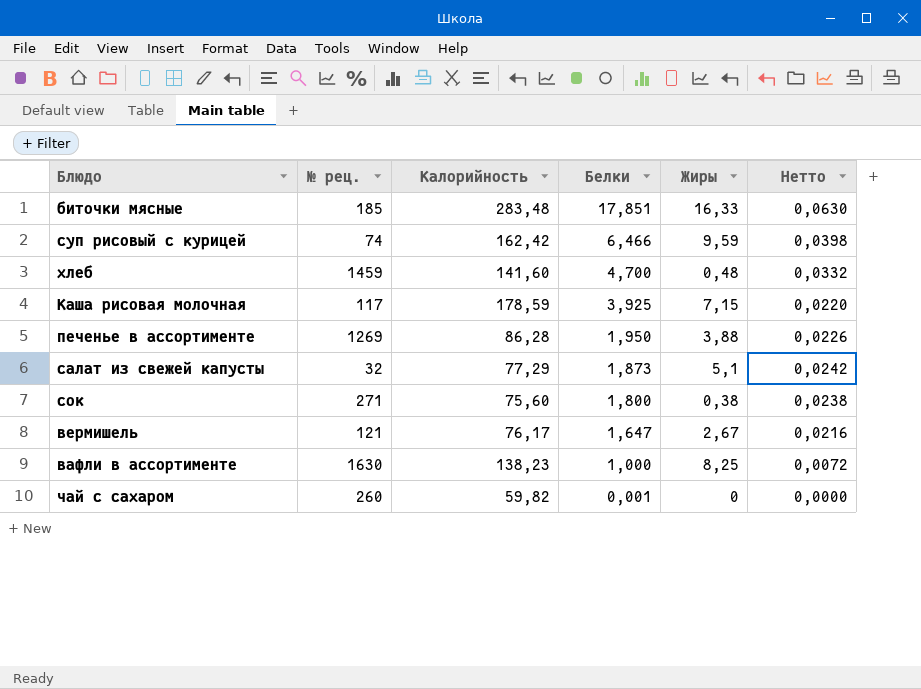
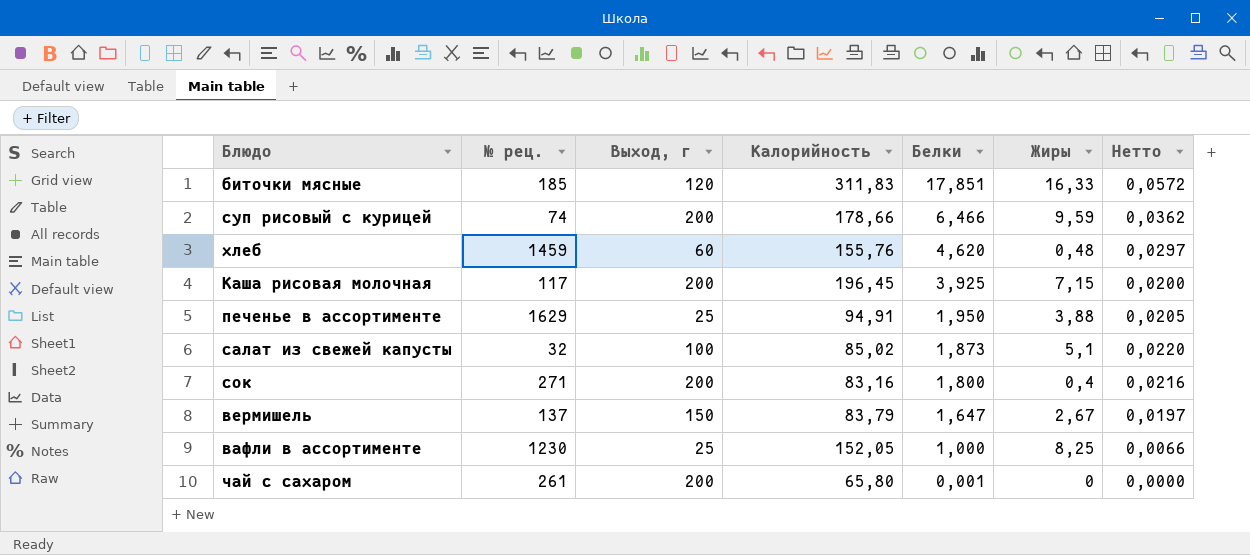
column Выход, г | position: none -> 3
биточки мясные | Калорийность: 283,48 -> 311,83
биточки мясные | Нетто: 0,0630 -> 0,0572
суп рисовый с курицей | Калорийность: 162,42 -> 178,66
суп рисовый с курицей | Нетто: 0,0398 -> 0,0362
хлеб | Калорийность: 141,60 -> 155,76
хлеб | Белки: 4,700 -> 4,620
хлеб | Нетто: 0,0332 -> 0,0297
Каша рисовая молочная | Калорийность: 178,59 -> 196,45
Каша рисовая молочная | Нетто: 0,0220 -> 0,0200
печенье в ассортименте | № рец.: 1269 -> 1629
печенье в ассортименте | Калорийность: 86,28 -> 94,91
печенье в ассортименте | Нетто: 0,0226 -> 0,0205
салат из свежей капусты | Калорийность: 77,29 -> 85,02
салат из свежей капусты | Нетто: 0,0242 -> 0,0220
сок | Калорийность: 75,60 -> 83,16
сок | Жиры: 0,38 -> 0,4
сок | Нетто: 0,0238 -> 0,0216
вермишель | № рец.: 121 -> 137
вермишель | Калорийность: 76,17 -> 83,79
вермишель | Нетто: 0,0216 -> 0,0197
вафли в ассортименте | № рец.: 1630 -> 1230
вафли в ассортименте | Калорийность: 138,23 -> 152,05
вафли в ассортименте | Нетто: 0,0072 -> 0,0066
чай с сахаром | № рец.: 260 -> 261
чай с сахаром | Калорийность: 59,82 -> 65,80

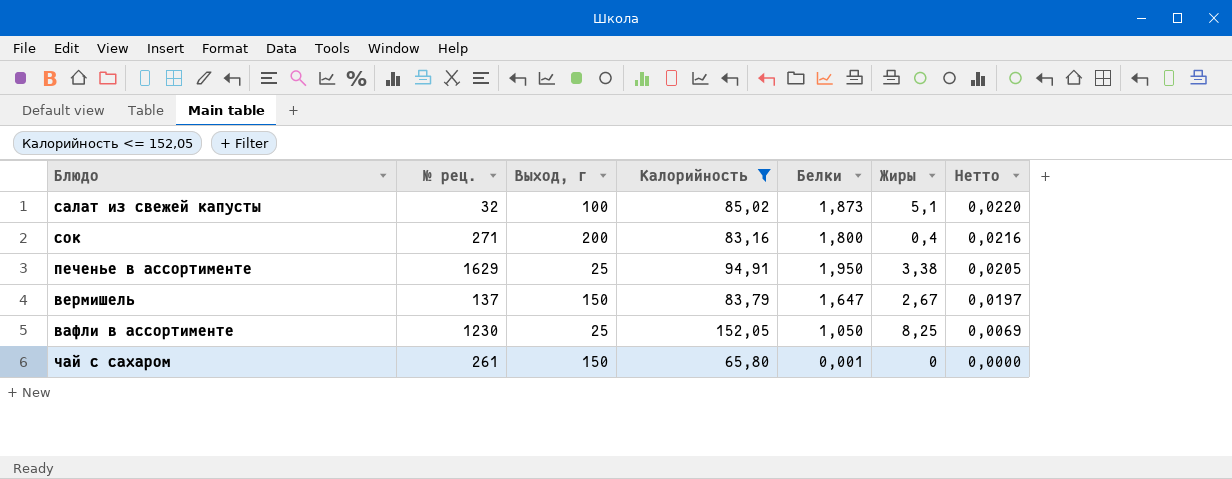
filter: none -> Калорийность <= 152,05
row order: Белки descending -> Нетто descending
печенье в ассортименте | Жиры: 3,88 -> 3,38
вафли в ассортименте | Белки: 1,000 -> 1,050
вафли в ассортименте | Нетто: 0,0066 -> 0,0069
чай с сахаром | Выход, г: 200 -> 150

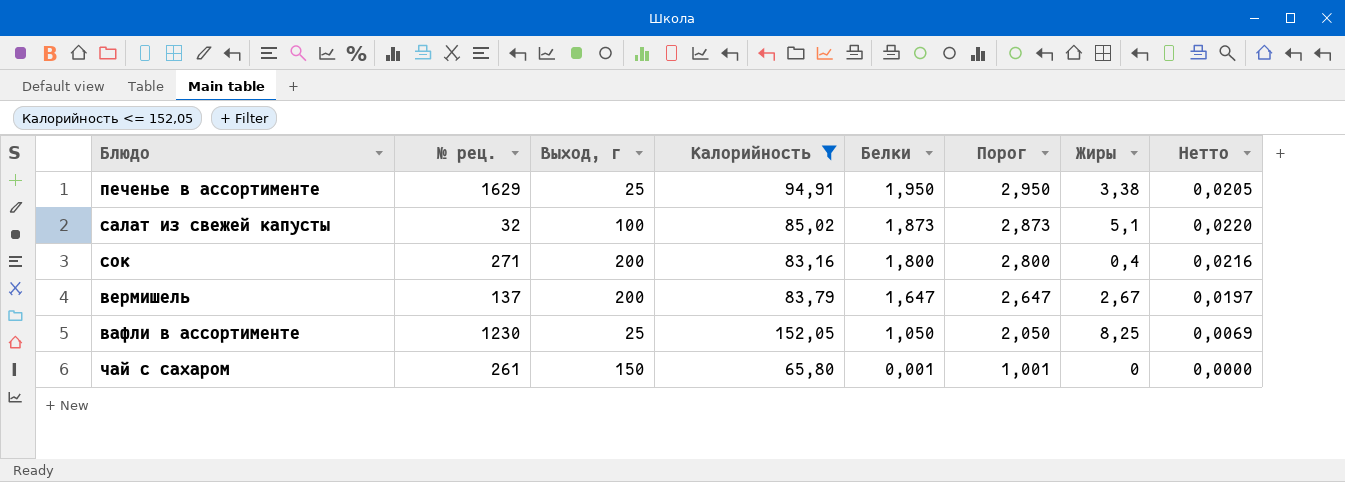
row order: Нетто descending -> Белки descending
column Порог | formula: none -> [Белки] + 1
вермишель | Выход, г: 150 -> 200

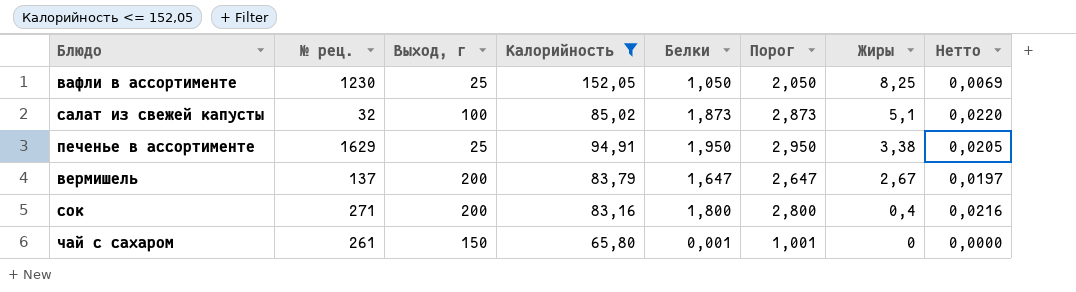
row order: Белки descending -> Жиры descending

